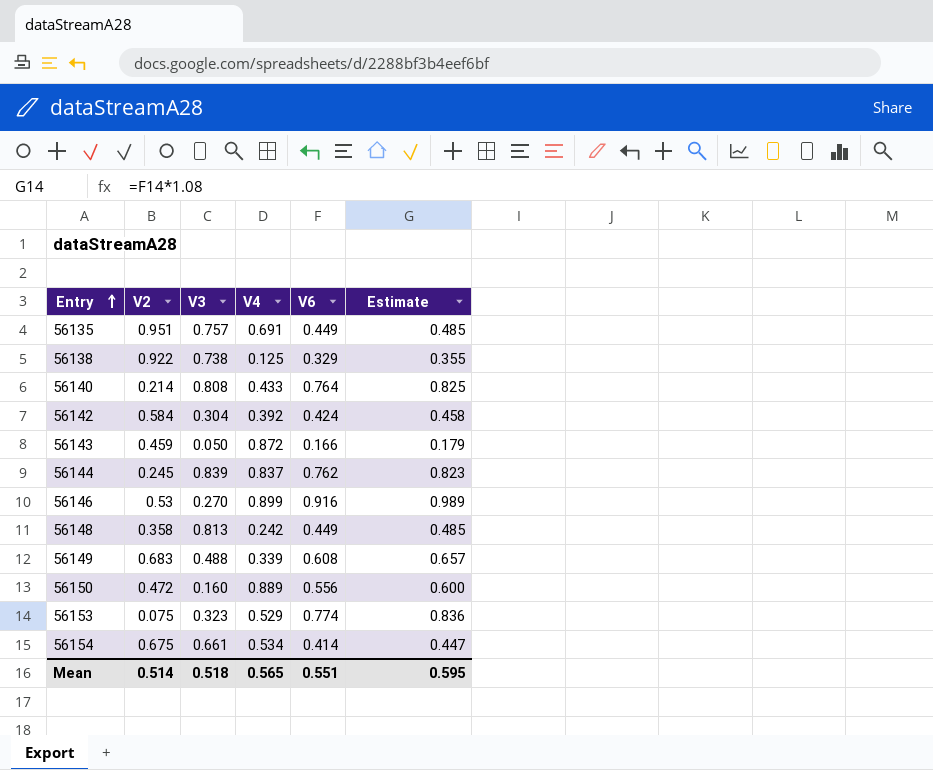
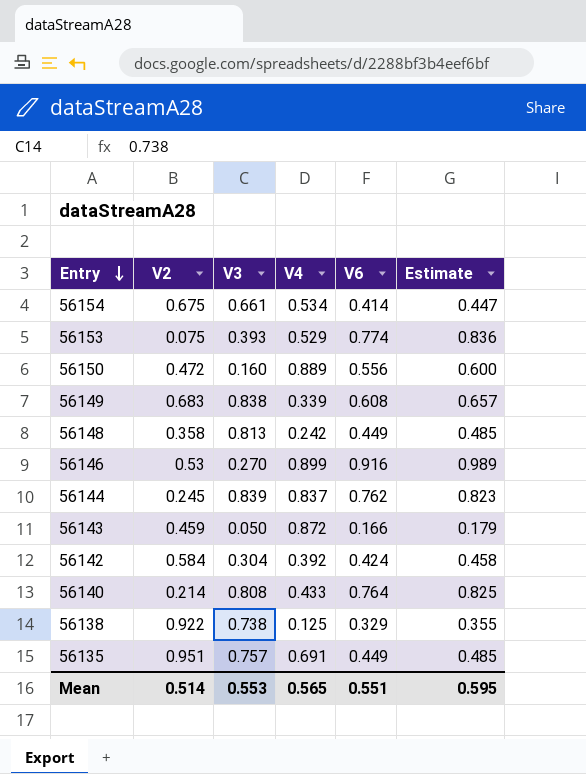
row order: Entry ascending -> Entry descending
56153 | V3: 0.323 -> 0.393
56149 | V3: 0.488 -> 0.838
Mean | V3: 0.518 -> 0.553

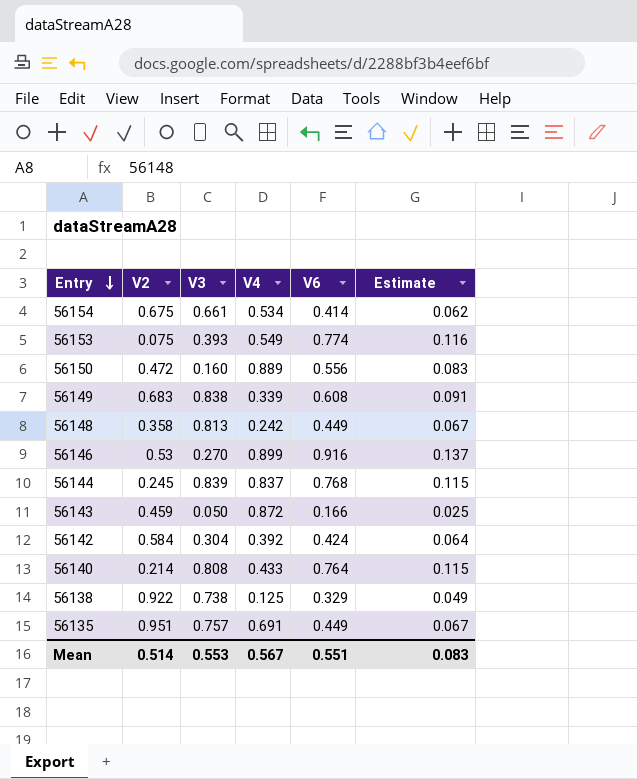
column Estimate | formula: [V6] * 1.08 -> [V6] * 0.15
56153 | V4: 0.529 -> 0.549
56144 | V6: 0.762 -> 0.768
Mean | V4: 0.565 -> 0.567
Mean | Estimate: 0.595 -> 0.083

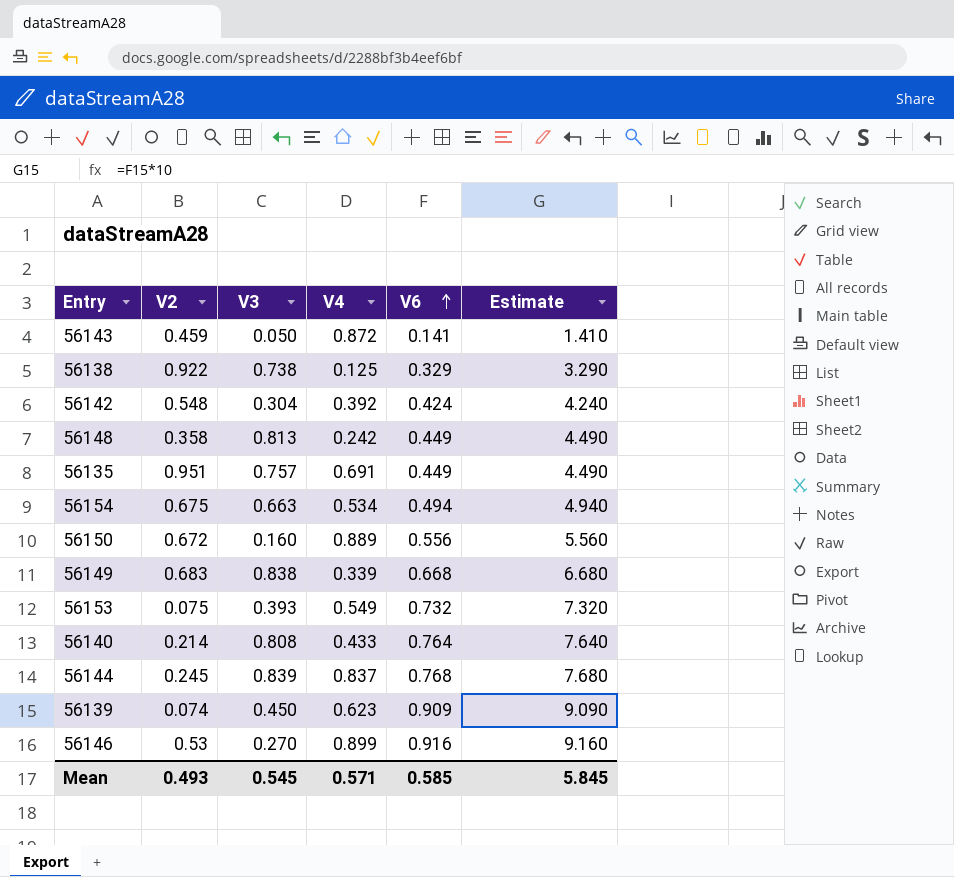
row order: Entry descending -> V6 ascending
column Estimate | formula: [V6] * 0.15 -> [V6] * 10
56143 | V6: 0.166 -> 0.141
56142 | V2: 0.584 -> 0.548
56154 | V3: 0.661 -> 0.663
56154 | V6: 0.414 -> 0.494
56150 | V2: 0.472 -> 0.672
56149 | V6: 0.608 -> 0.668
56153 | V6: 0.774 -> 0.732
row 56139: none -> 0.074 | 0.450 | 0.623 | 0.909 | 9.090
Mean | V2: 0.514 -> 0.493
Mean | V3: 0.553 -> 0.545
Mean | V4: 0.567 -> 0.571
Mean | V6: 0.551 -> 0.585
Mean | Estimate: 0.083 -> 5.845

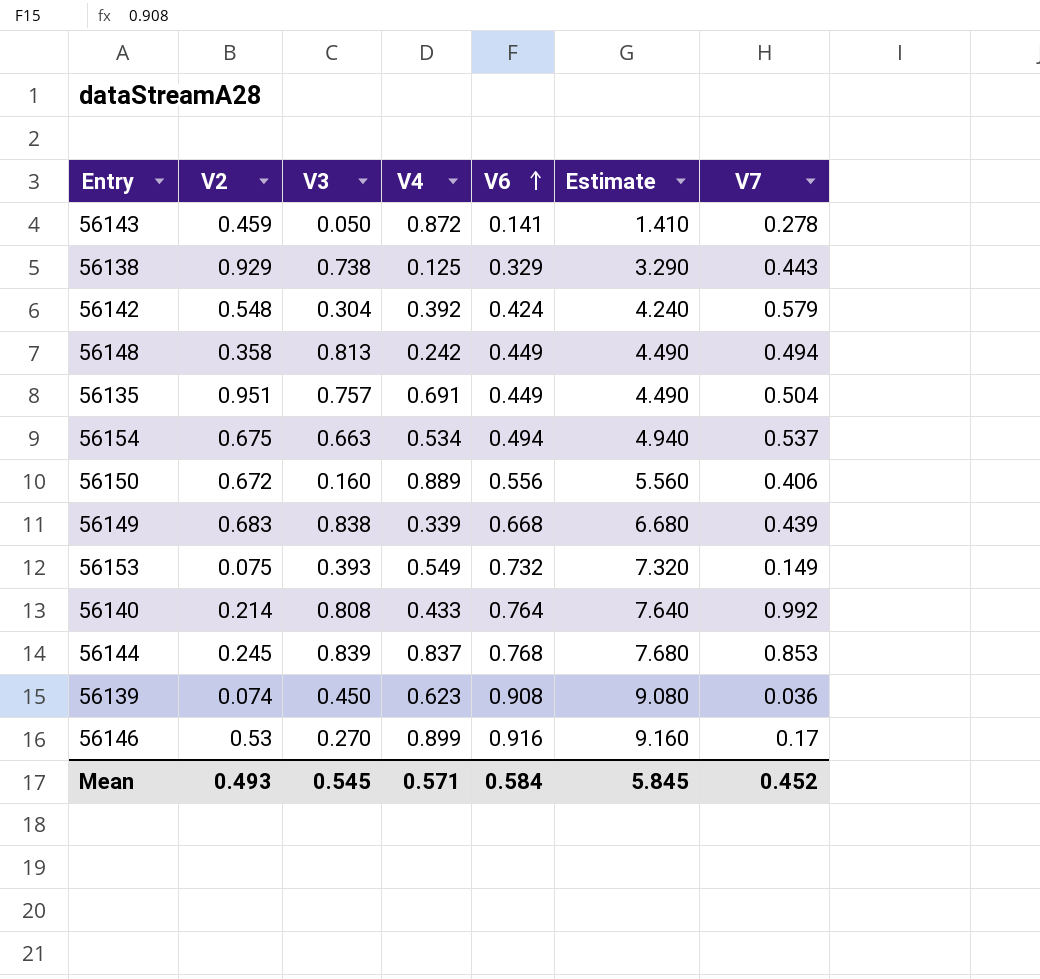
column V7 | position: none -> 7
56138 | V2: 0.922 -> 0.929
56139 | V6: 0.909 -> 0.908
56139 | Estimate: 9.090 -> 9.080
Mean | V6: 0.585 -> 0.584

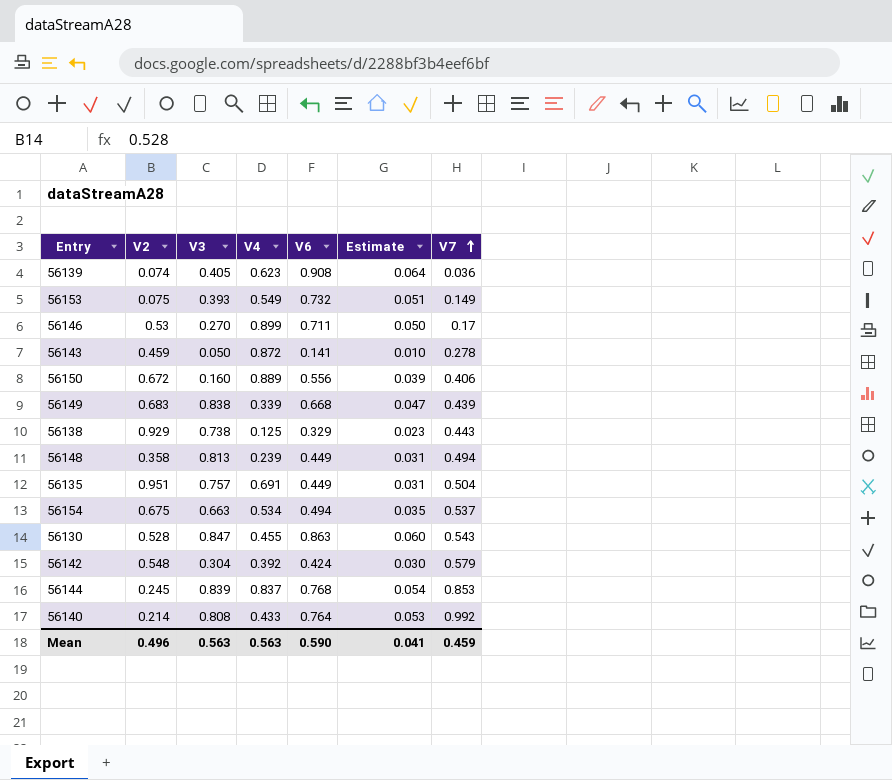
row order: V6 ascending -> V7 ascending
column Estimate | formula: [V6] * 10 -> [V6] * 0.07
56139 | V3: 0.450 -> 0.405
56146 | V6: 0.916 -> 0.711
56148 | V4: 0.242 -> 0.239
row 56130: none -> 0.528 | 0.847 | 0.455 | 0.863 | 0.060 | 0.543
Mean | V2: 0.493 -> 0.496
Mean | V3: 0.545 -> 0.563
Mean | V4: 0.571 -> 0.563
Mean | V6: 0.584 -> 0.590
Mean | Estimate: 5.845 -> 0.041
Mean | V7: 0.452 -> 0.459

